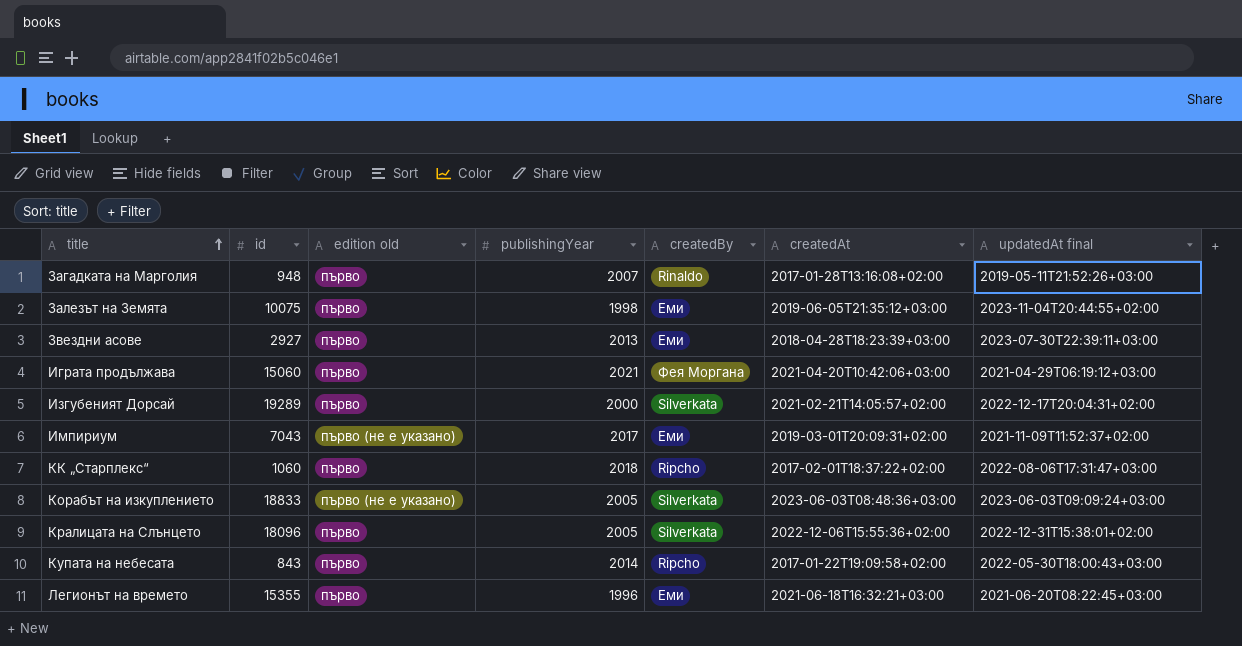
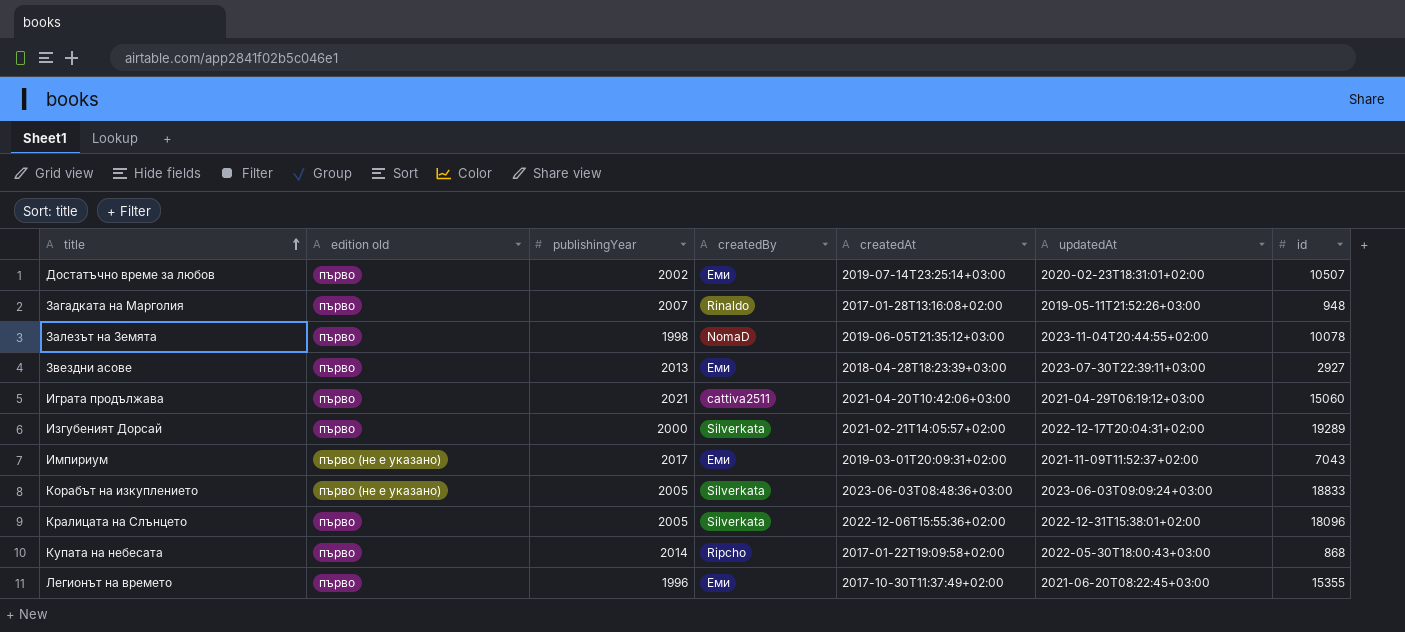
column name: updatedAt final -> updatedAt
column id | position: 2 -> 7
row КК „Старплекс“: 1060 | първо | 2018 | Ripcho | 2017-02-01T18:37:22+02:00 | 2022-08-06T17:31:47+03:00 -> none
row Достатъчно време за любов: none -> първо | 2002 | Еми | 2019-07-14T23:25:14+03:00 | 2020-02-23T18:31:01+02:00 | 10507
Залезът на Земята | createdBy: Еми -> NomaD
Залезът на Земята | id: 10075 -> 10078
Играта продължава | createdBy: Фея Моргана -> cattiva2511
Купата на небесата | id: 843 -> 868
Легионът на времето | createdAt: 2021-06-18T16:32:21+03:00 -> 2017-10-30T11:37:49+02:00

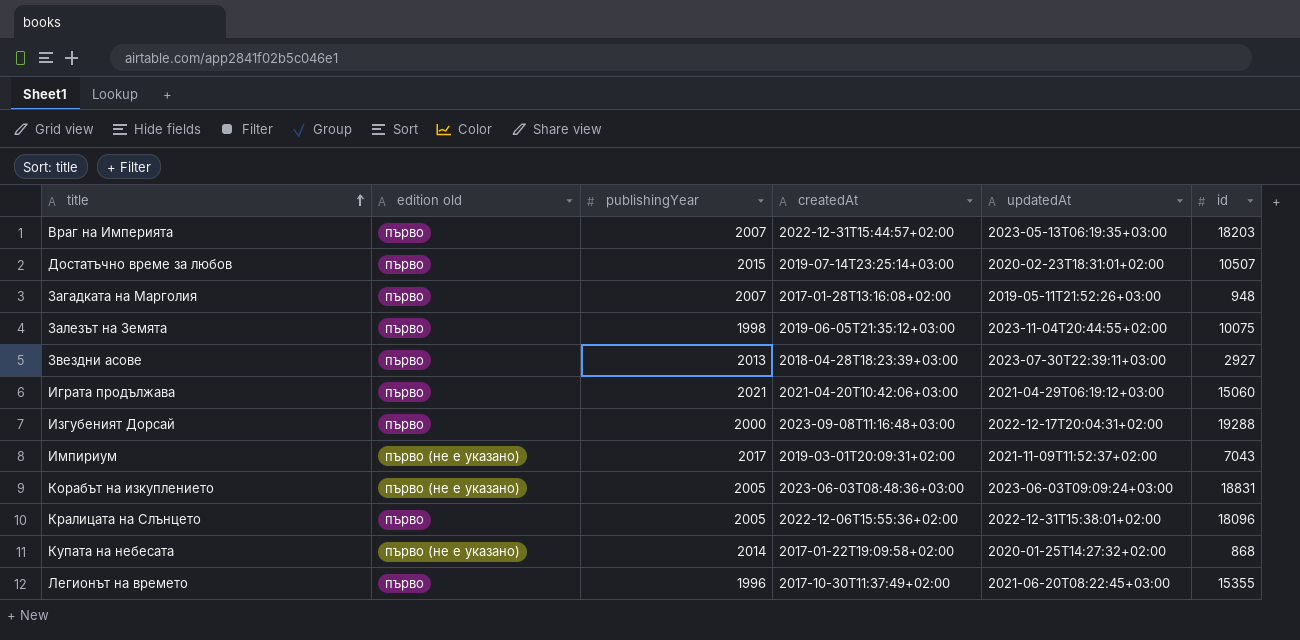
column createdBy | position: 4 -> none
row Враг на Империята: none -> първо | 2007 | 2022-12-31T15:44:57+02:00 | 2023-05-13T06:19:35+03:00 | 18203
Достатъчно време за любов | publishingYear: 2002 -> 2015
Залезът на Земята | id: 10078 -> 10075
Изгубеният Дорсай | createdAt: 2021-02-21T14:05:57+02:00 -> 2023-09-08T11:16:48+03:00
Изгубеният Дорсай | id: 19289 -> 19288
Корабът на изкуплението | id: 18833 -> 18831
Купата на небесата | edition old: първо -> първо (не е указано)
Купата на небесата | updatedAt: 2022-05-30T18:00:43+03:00 -> 2020-01-25T14:27:32+02:00

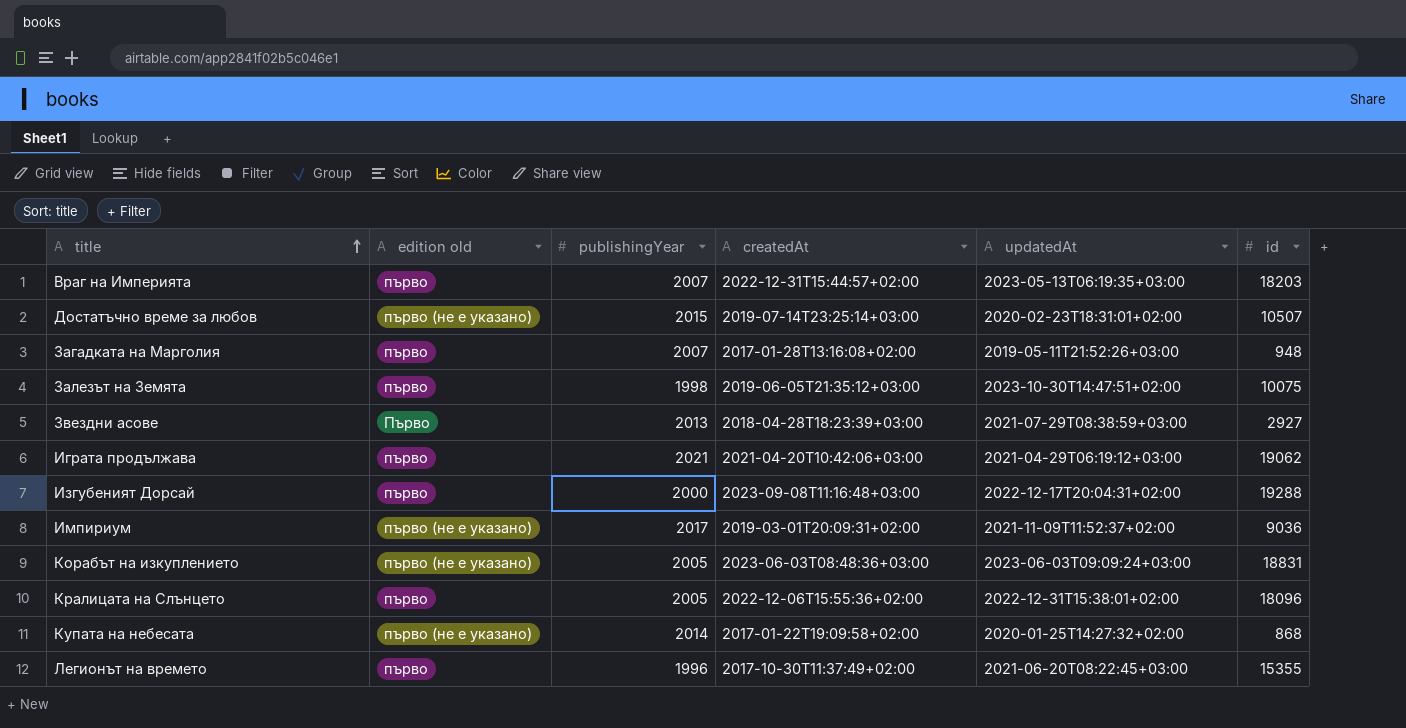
Достатъчно време за любов | edition old: първо -> първо (не е указано)
Залезът на Земята | updatedAt: 2023-11-04T20:44:55+02:00 -> 2023-10-30T14:47:51+02:00
Звездни асове | edition old: първо -> Първо
Звездни асове | updatedAt: 2023-07-30T22:39:11+03:00 -> 2021-07-29T08:38:59+03:00
Играта продължава | id: 15060 -> 19062
Импириум | id: 7043 -> 9036

